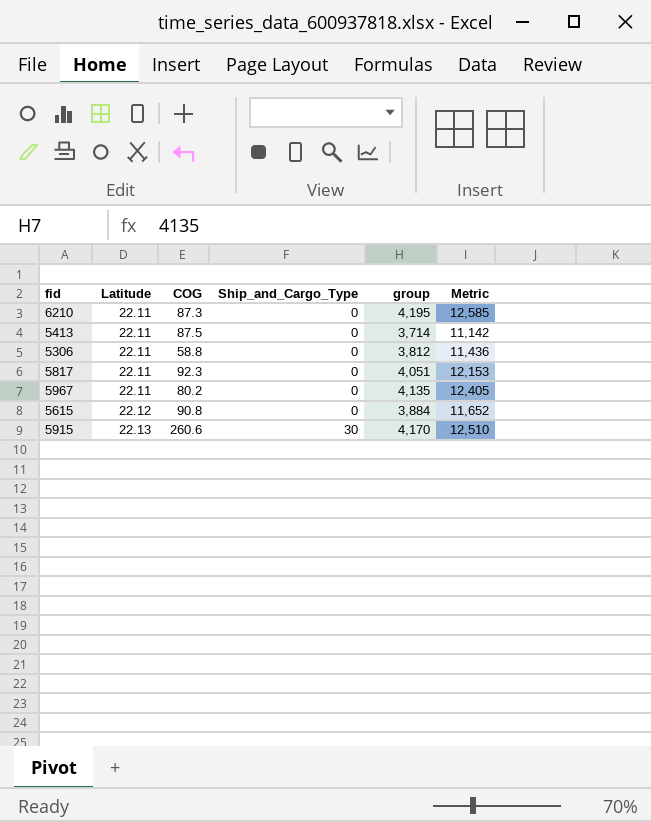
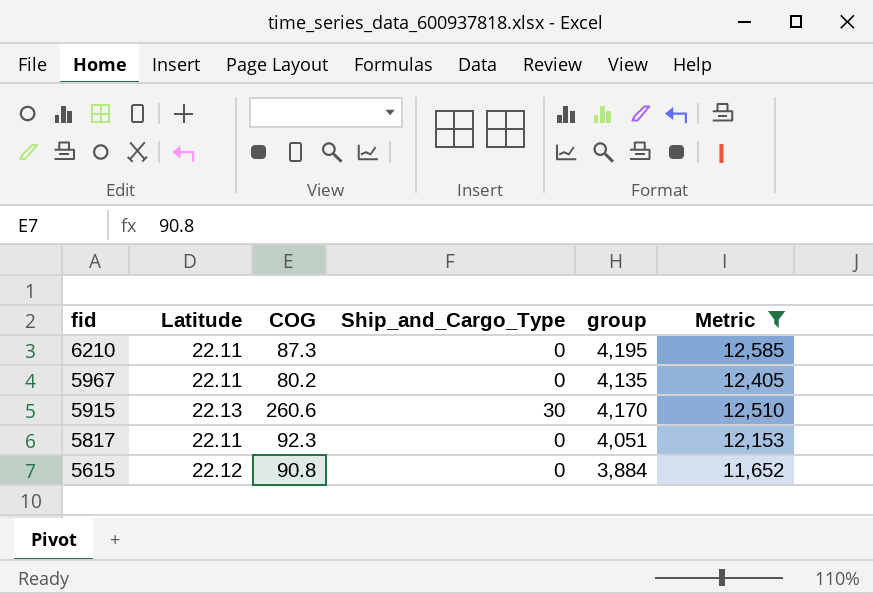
filter: none -> Metric >= 11,652
row order: Latitude ascending -> fid descending

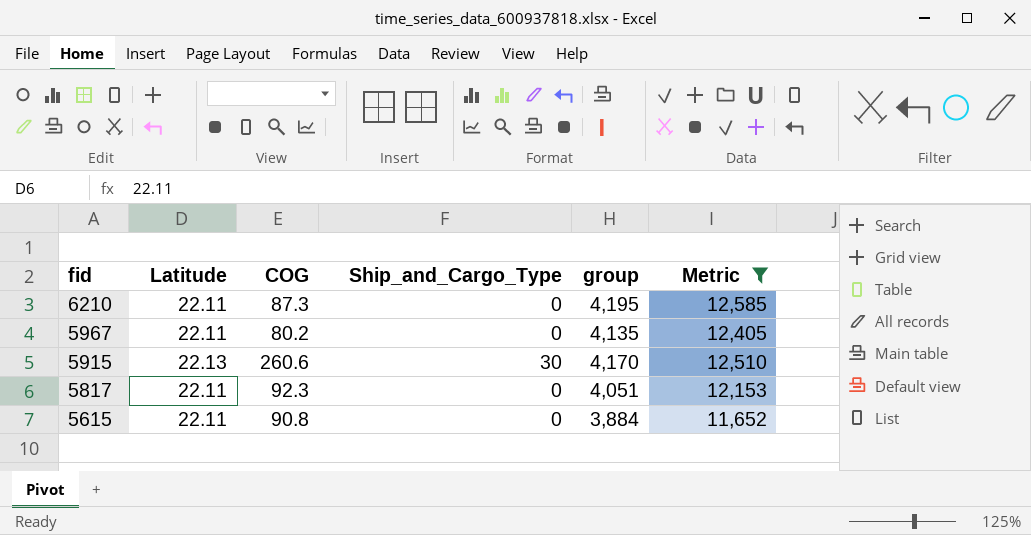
5615 | Latitude: 22.12 -> 22.11

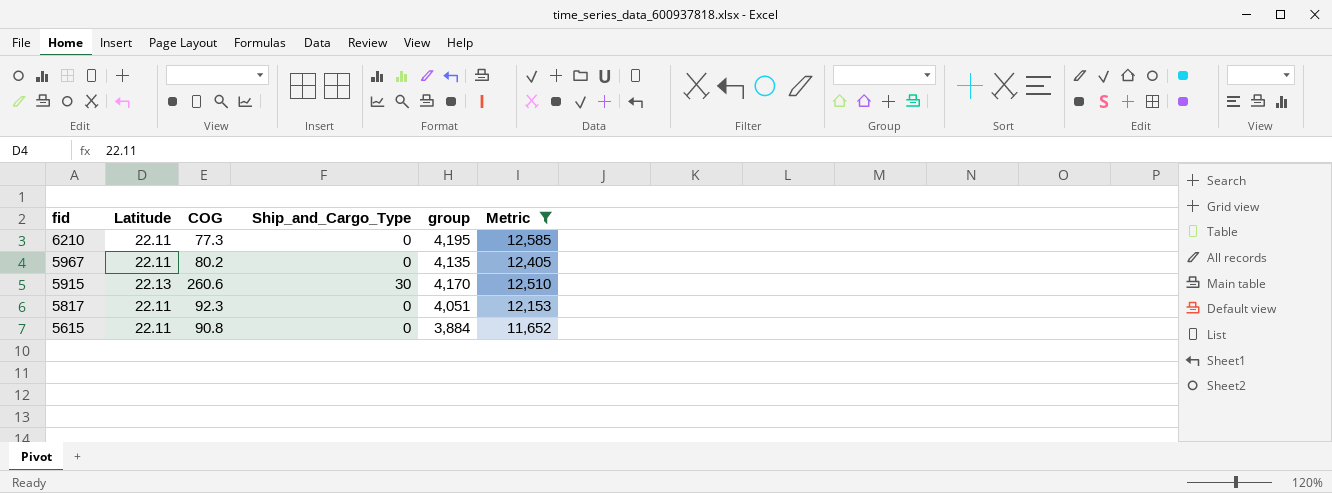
6210 | COG: 87.3 -> 77.3

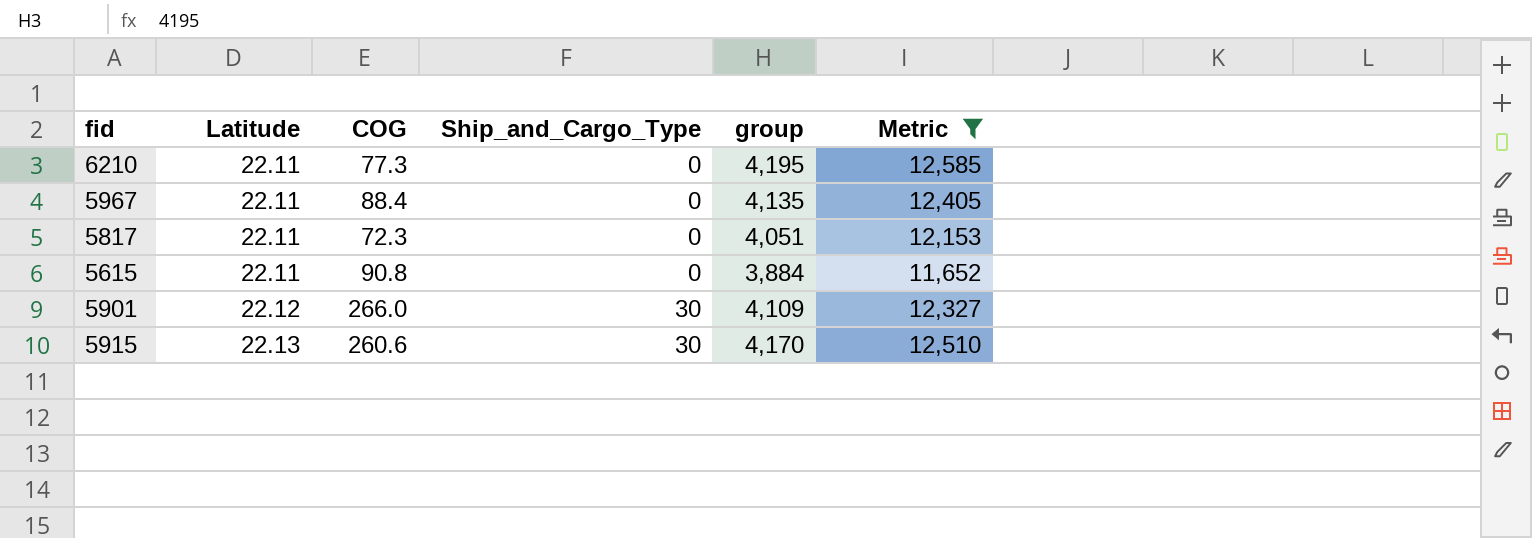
row order: fid descending -> Latitude ascending
5967 | COG: 80.2 -> 88.4
5817 | COG: 92.3 -> 72.3
row 5901: none -> 22.12 | 266.0 | 30 | 4,109 | 12,327

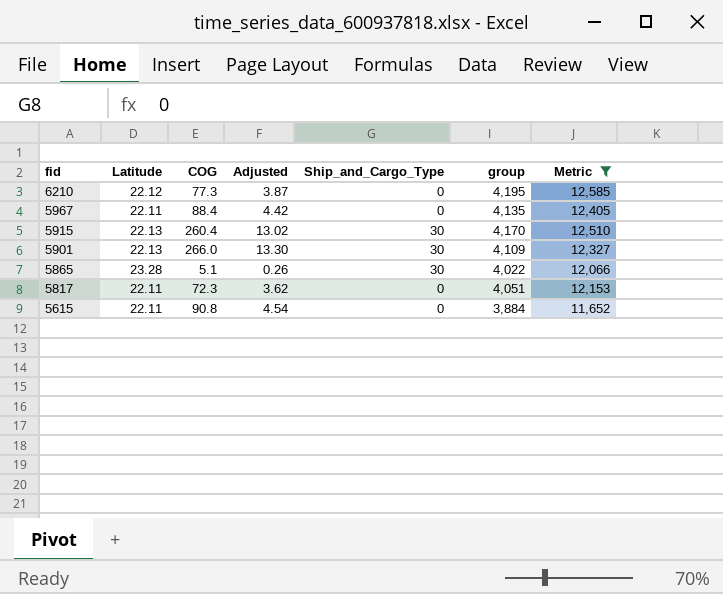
row order: Latitude ascending -> fid descending
column Adjusted | formula: none -> [COG] * 0.05
6210 | Latitude: 22.11 -> 22.12
5915 | COG: 260.6 -> 260.4
5901 | Latitude: 22.12 -> 22.13
row 5865: none -> 23.28 | 5.1 | 0.26 | 30 | 4,022 | 12,066

